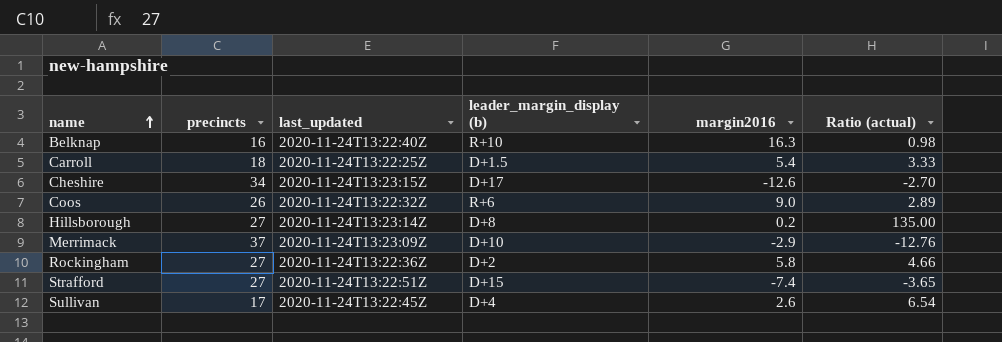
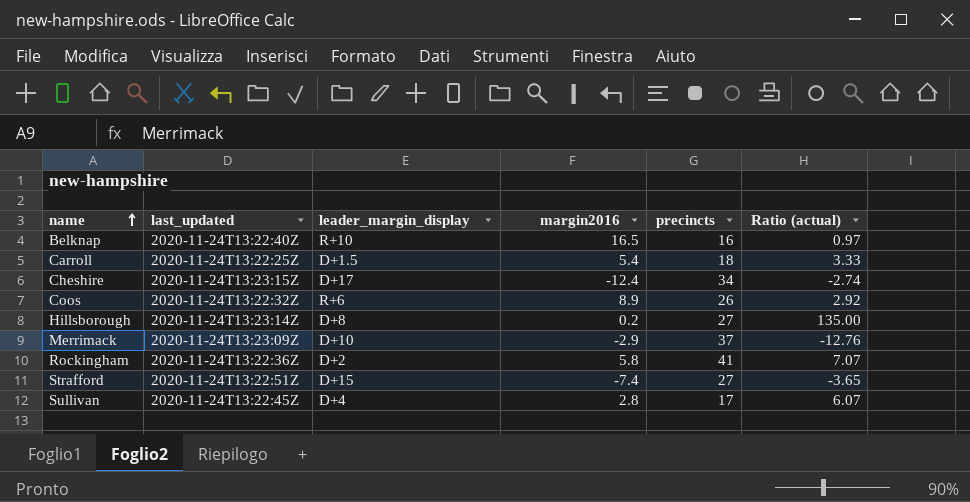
column name: leader_margin_display (b) -> leader_margin_display
column precincts | position: 2 -> 5
Belknap | margin2016: 16.3 -> 16.5
Belknap | Ratio (actual): 0.98 -> 0.97
Cheshire | margin2016: -12.6 -> -12.4
Cheshire | Ratio (actual): -2.70 -> -2.74
Coos | margin2016: 9.0 -> 8.9
Coos | Ratio (actual): 2.89 -> 2.92
Rockingham | precincts: 27 -> 41
Rockingham | Ratio (actual): 4.66 -> 7.07
Sullivan | margin2016: 2.6 -> 2.8
Sullivan | Ratio (actual): 6.54 -> 6.07

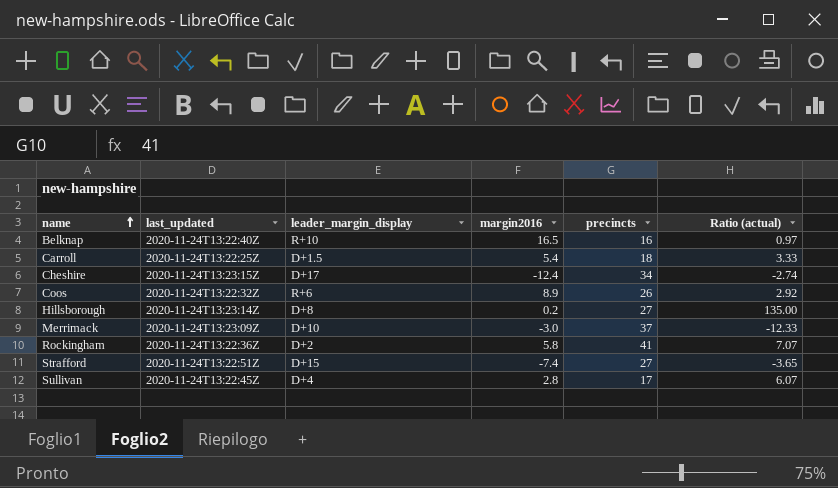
Merrimack | margin2016: -2.9 -> -3.0
Merrimack | Ratio (actual): -12.76 -> -12.33

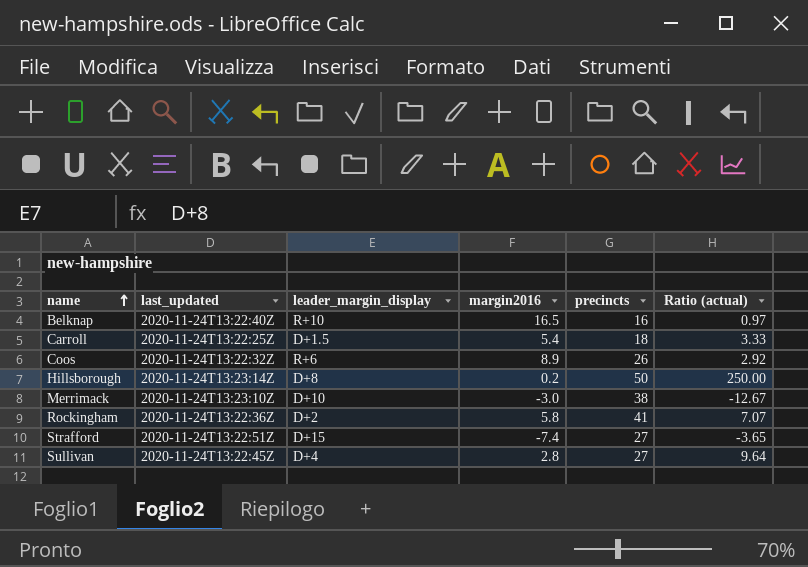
row Cheshire: 2020-11-24T13:23:15Z | D+17 | -12.4 | 34 | -2.74 -> none
Hillsborough | precincts: 27 -> 50
Hillsborough | Ratio (actual): 135.00 -> 250.00
Merrimack | last_updated: 2020-11-24T13:23:09Z -> 2020-11-24T13:23:10Z
Merrimack | precincts: 37 -> 38
Merrimack | Ratio (actual): -12.33 -> -12.67
Sullivan | precincts: 17 -> 27
Sullivan | Ratio (actual): 6.07 -> 9.64

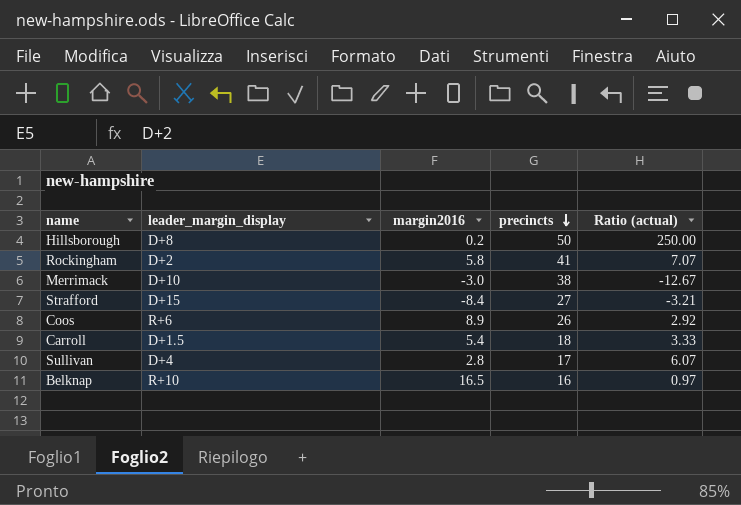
row order: name ascending -> precincts descending
column last_updated | position: 2 -> none
Strafford | margin2016: -7.4 -> -8.4
Strafford | Ratio (actual): -3.65 -> -3.21
Sullivan | precincts: 27 -> 17
Sullivan | Ratio (actual): 9.64 -> 6.07

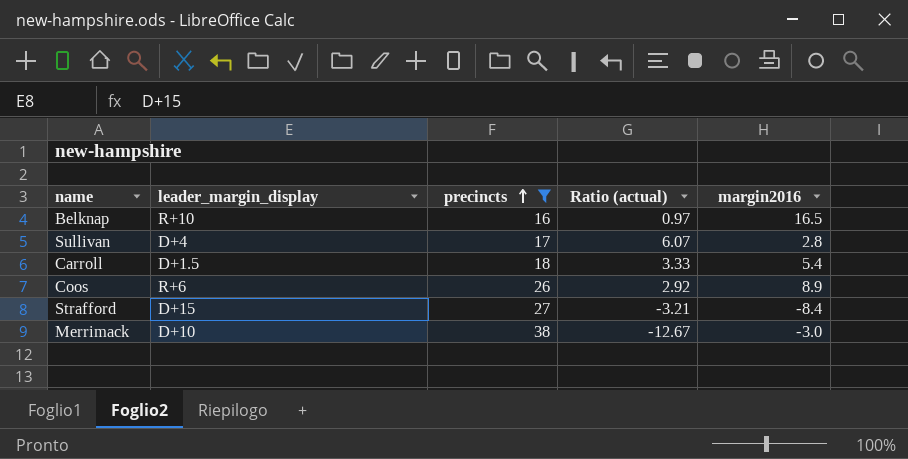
filter: none -> precincts <= 38
row order: precincts descending -> precincts ascending
column margin2016 | position: 3 -> 5

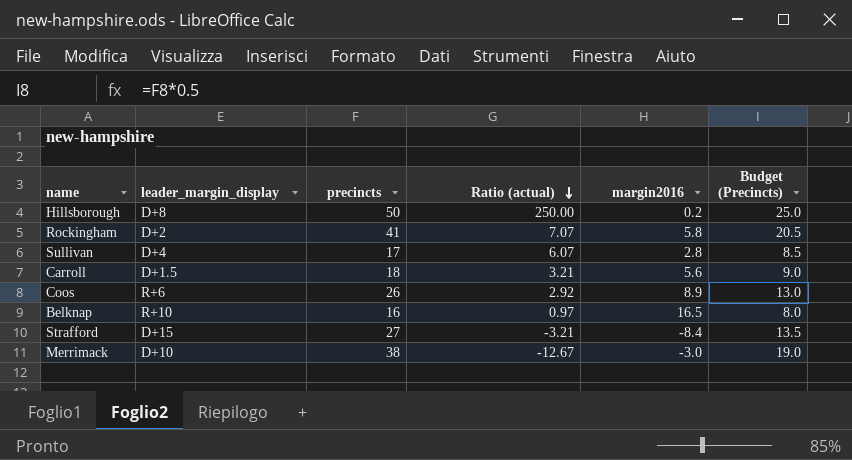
filter: precincts <= 38 -> none
row order: precincts ascending -> Ratio (actual) descending
column Budget (Precincts) | formula: none -> [precincts] * 0.5
Carroll | Ratio (actual): 3.33 -> 3.21
Carroll | margin2016: 5.4 -> 5.6

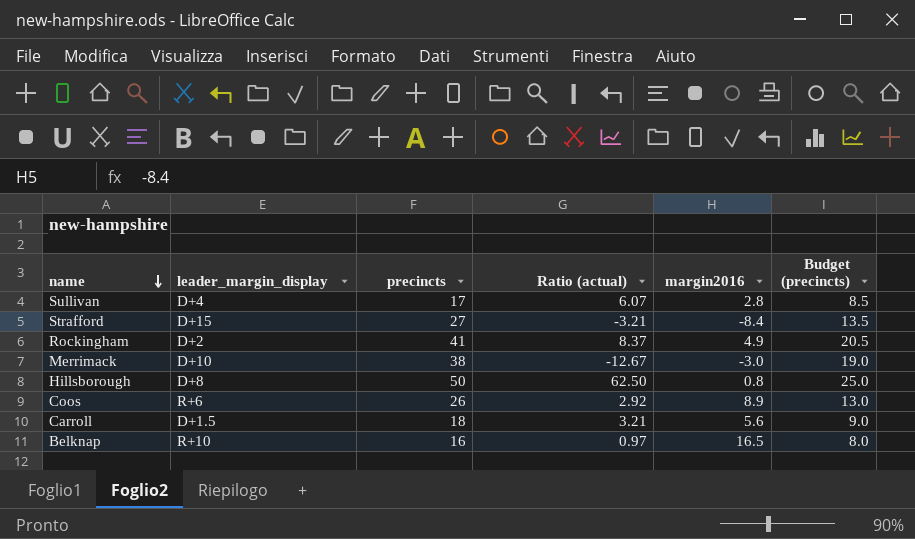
row order: Ratio (actual) descending -> name descending
column name: Budget (Precincts) -> Budget (precincts)
Rockingham | Ratio (actual): 7.07 -> 8.37
Rockingham | margin2016: 5.8 -> 4.9
Hillsborough | Ratio (actual): 250.00 -> 62.50
Hillsborough | margin2016: 0.2 -> 0.8

